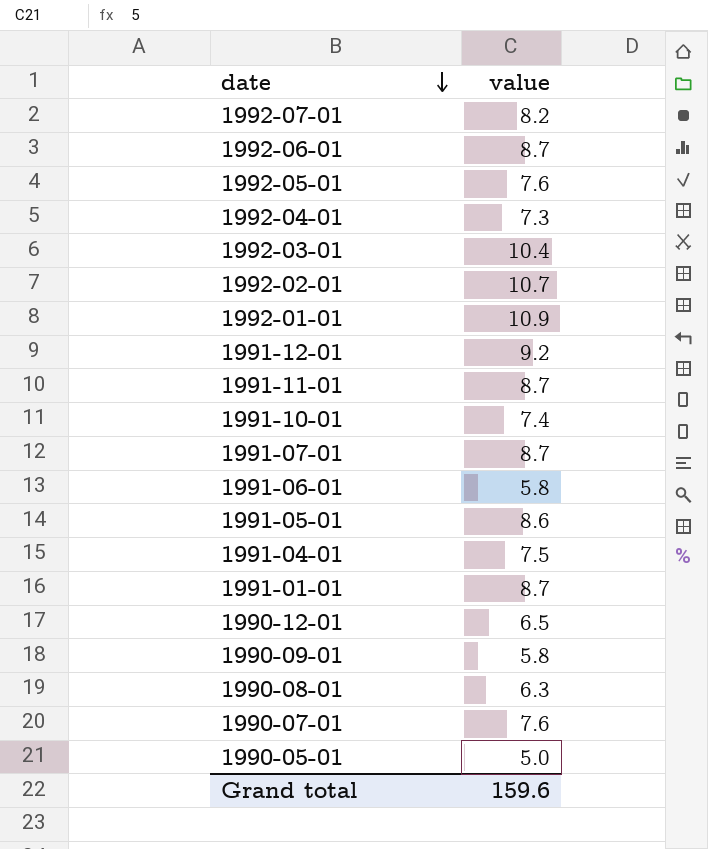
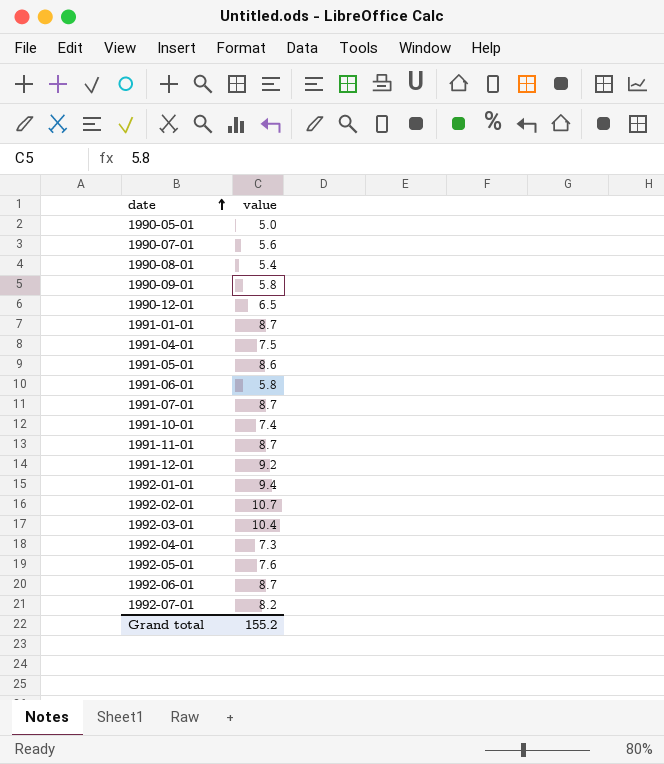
row order: date descending -> date ascending
1990-07-01 | value: 7.6 -> 5.6
1990-08-01 | value: 6.3 -> 5.4
1992-01-01 | value: 10.9 -> 9.4
Grand total | value: 159.6 -> 155.2

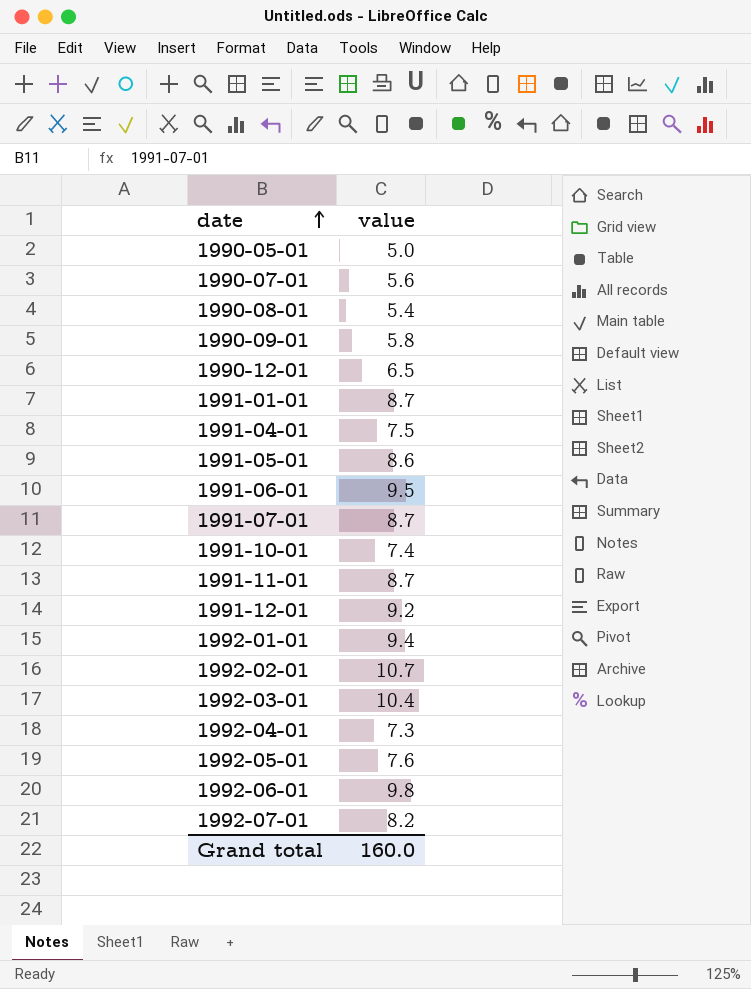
1991-06-01 | value: 5.8 -> 9.5
1992-06-01 | value: 8.7 -> 9.8
Grand total | value: 155.2 -> 160.0

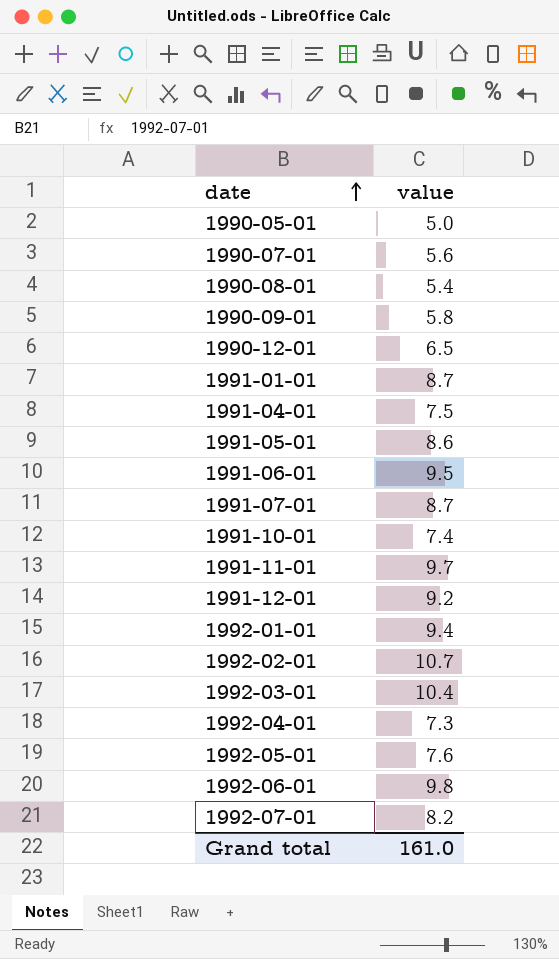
1991-11-01 | value: 8.7 -> 9.7
Grand total | value: 160.0 -> 161.0

